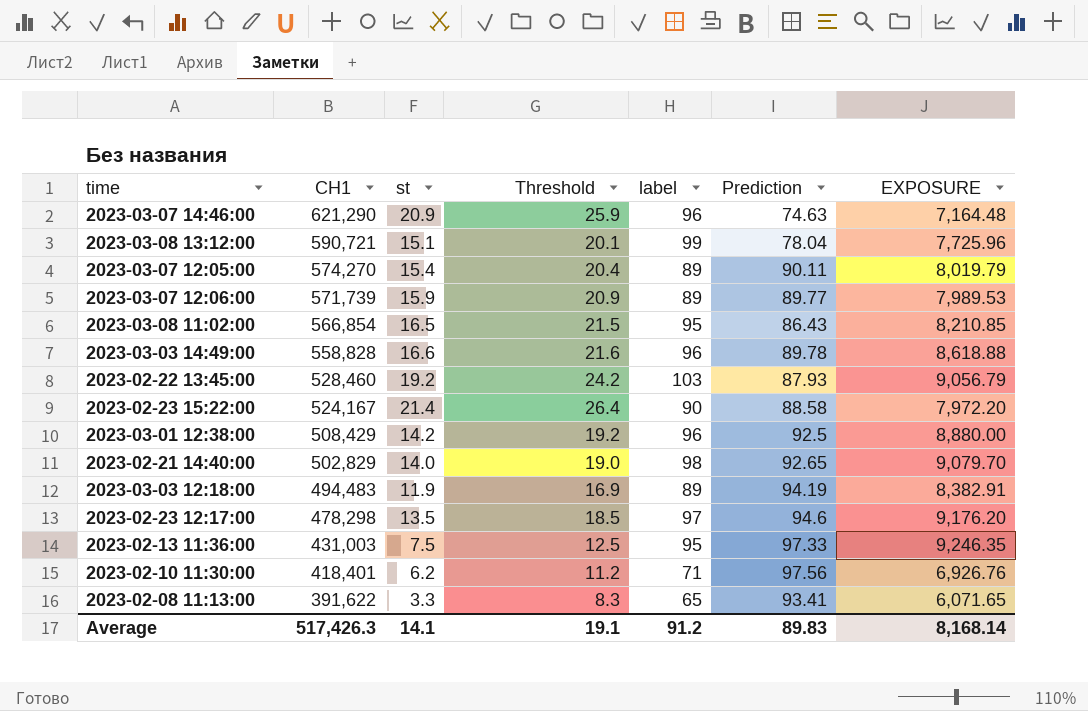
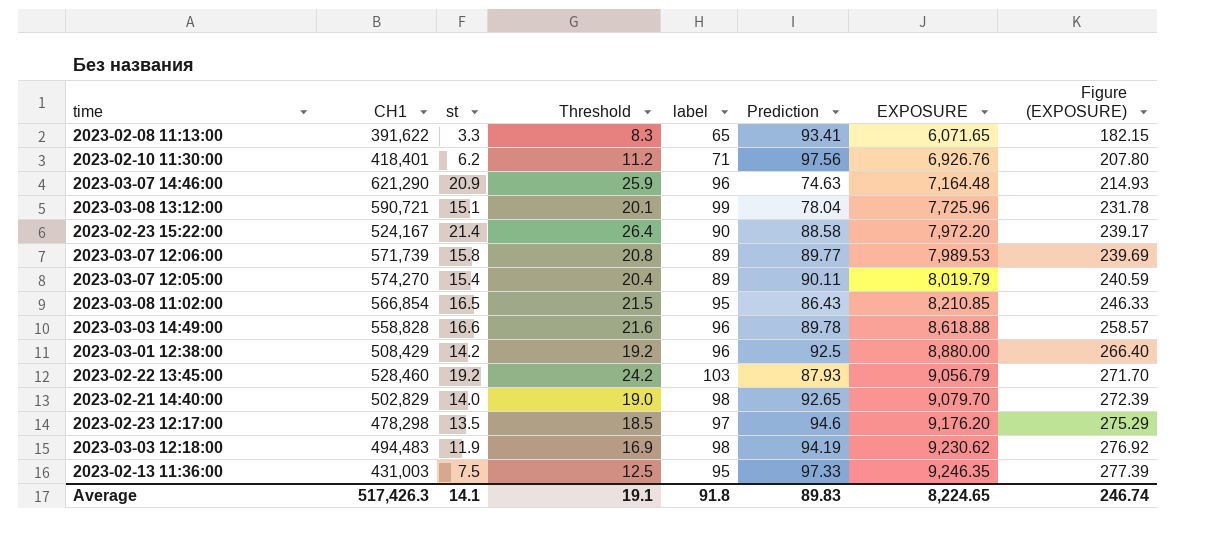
row order: CH1 descending -> EXPOSURE ascending
column Figure (EXPOSURE) | formula: none -> [EXPOSURE] * 0.03
2023-03-07 12:06:00 | st: 15.9 -> 15.8
2023-03-07 12:06:00 | Threshold: 20.9 -> 20.8
2023-03-03 12:18:00 | label: 89 -> 98
2023-03-03 12:18:00 | EXPOSURE: 8,382.91 -> 9,230.62
Average | label: 91.2 -> 91.8
Average | EXPOSURE: 8,168.14 -> 8,224.65

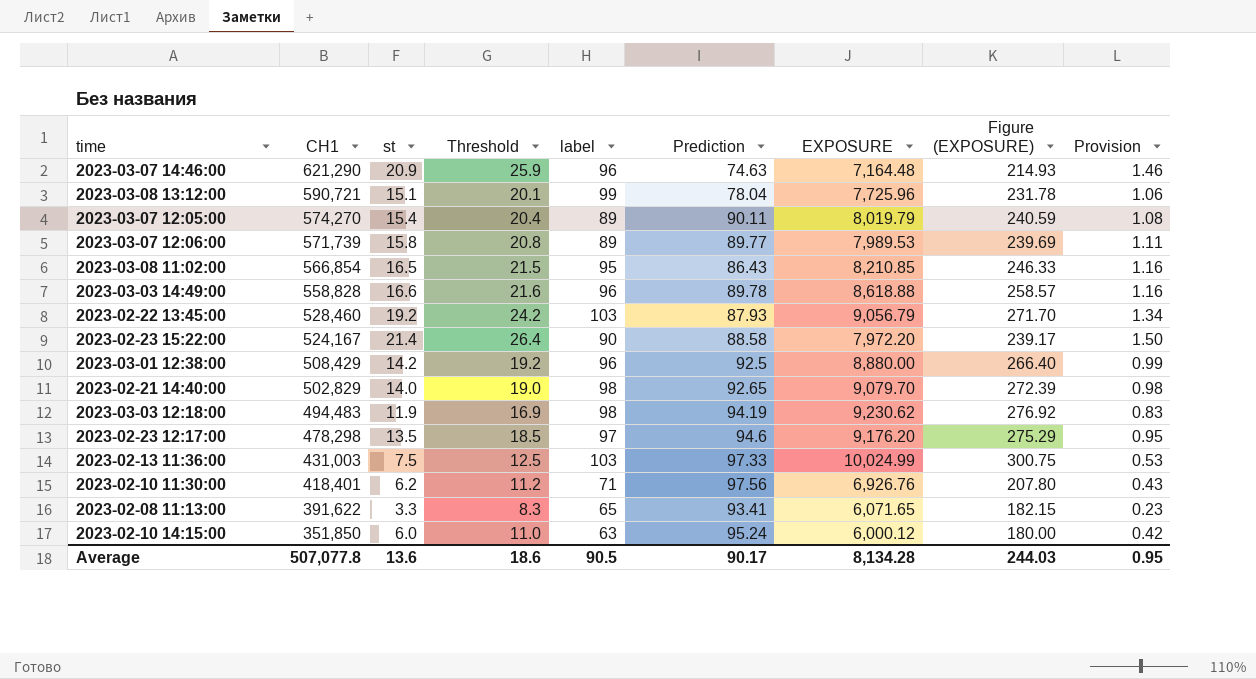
row order: EXPOSURE ascending -> CH1 descending
column Provision | formula: none -> [st] * 0.07
2023-02-13 11:36:00 | label: 95 -> 103
2023-02-13 11:36:00 | EXPOSURE: 9,246.35 -> 10,024.99
2023-02-13 11:36:00 | Figure (EXPOSURE): 277.39 -> 300.75
row 2023-02-10 14:15:00: none -> 351,850 | 6.0 | 11.0 | 63 | 95.24 | 6,000.12 | 180.00 | 0.42
Average | CH1: 517,426.3 -> 507,077.8
Average | st: 14.1 -> 13.6
Average | Threshold: 19.1 -> 18.6
Average | label: 91.8 -> 90.5
Average | Prediction: 89.83 -> 90.17
Average | EXPOSURE: 8,224.65 -> 8,134.28
Average | Figure (EXPOSURE): 246.74 -> 244.03

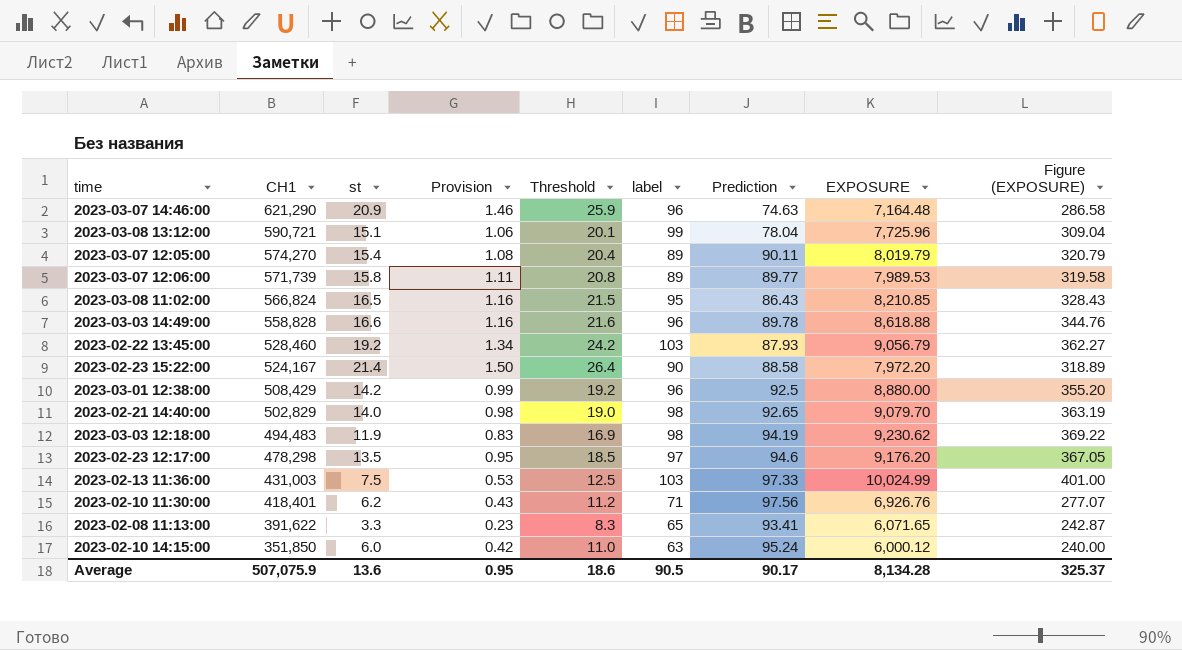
column Provision | position: 9 -> 4
column Figure (EXPOSURE) | formula: [EXPOSURE] * 0.03 -> [EXPOSURE] * 0.04
2023-03-08 11:02:00 | CH1: 566,854 -> 566,824
Average | CH1: 507,077.8 -> 507,075.9
Average | Figure (EXPOSURE): 244.03 -> 325.37

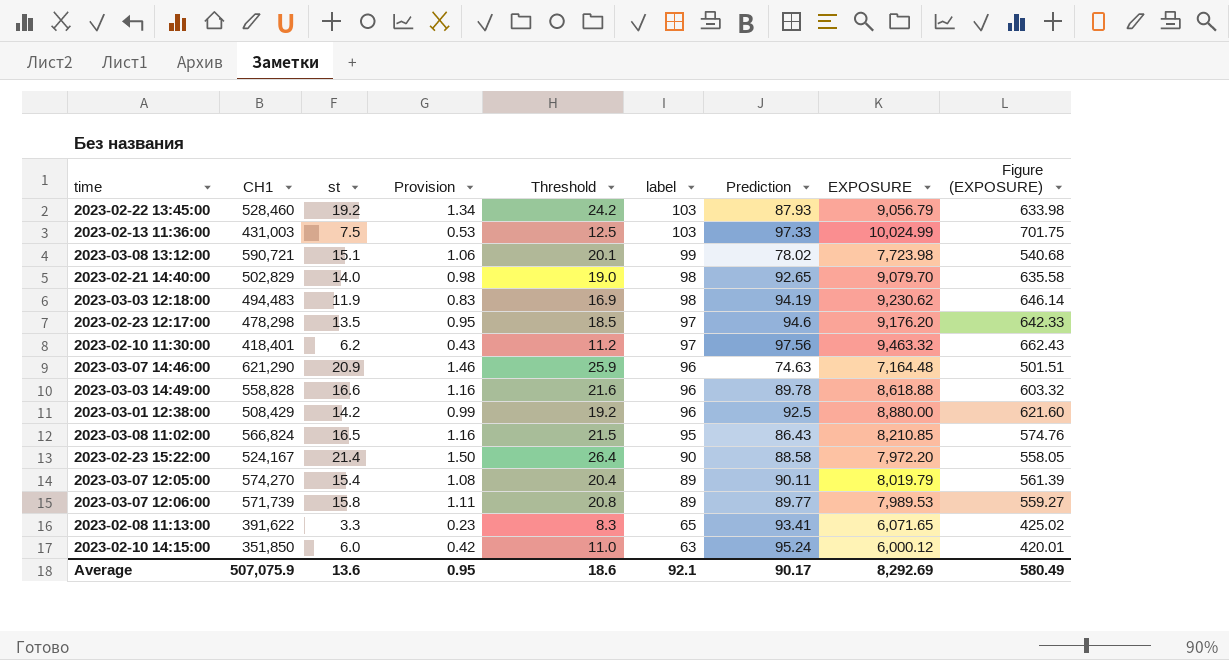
row order: CH1 descending -> label descending
column Figure (EXPOSURE) | formula: [EXPOSURE] * 0.04 -> [EXPOSURE] * 0.07
2023-03-08 13:12:00 | Prediction: 78.04 -> 78.02
2023-03-08 13:12:00 | EXPOSURE: 7,725.96 -> 7,723.98
2023-02-10 11:30:00 | label: 71 -> 97
2023-02-10 11:30:00 | EXPOSURE: 6,926.76 -> 9,463.32
Average | label: 90.5 -> 92.1
Average | EXPOSURE: 8,134.28 -> 8,292.69
Average | Figure (EXPOSURE): 325.37 -> 580.49

